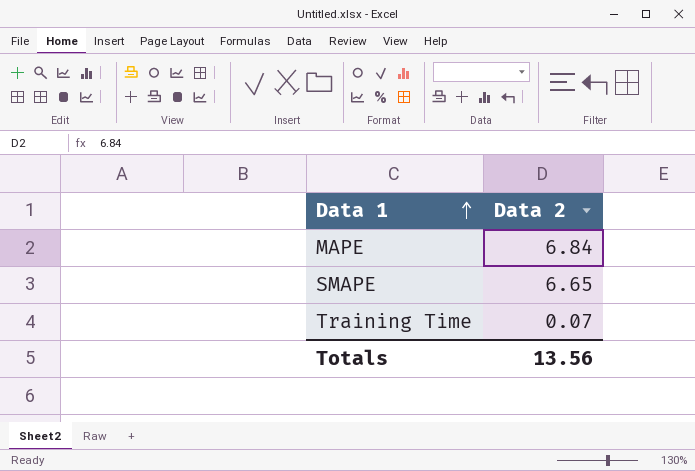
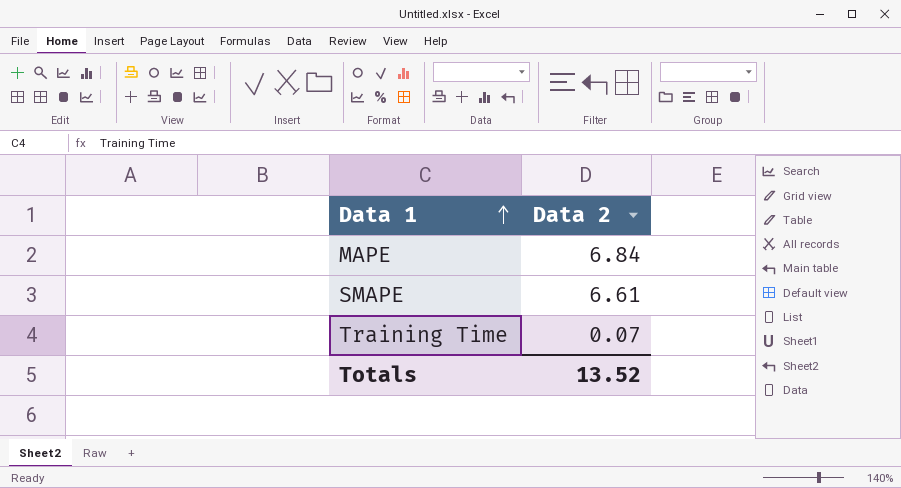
SMAPE | Data 2: 6.65 -> 6.61
Totals | Data 2: 13.56 -> 13.52

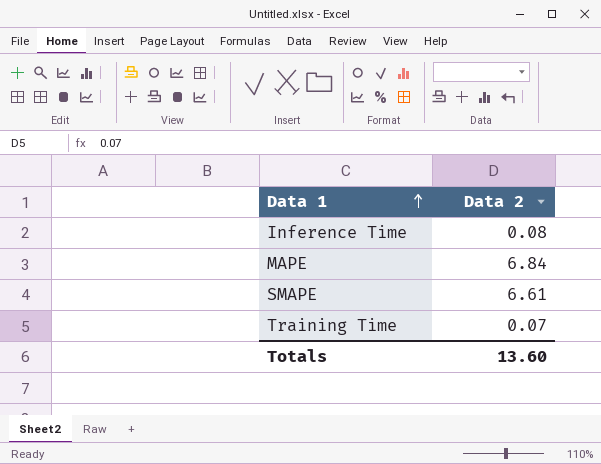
row Inference Time: none -> 0.08
Totals | Data 2: 13.52 -> 13.60

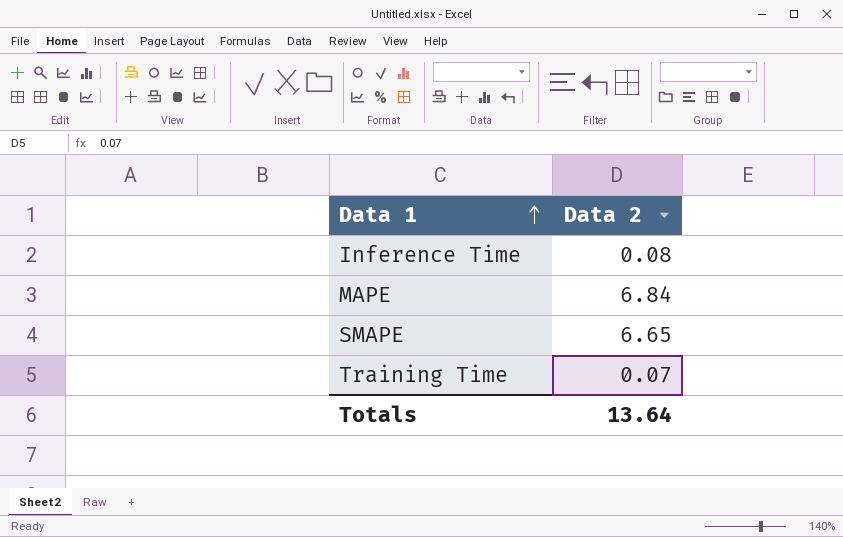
SMAPE | Data 2: 6.61 -> 6.65
Totals | Data 2: 13.60 -> 13.64

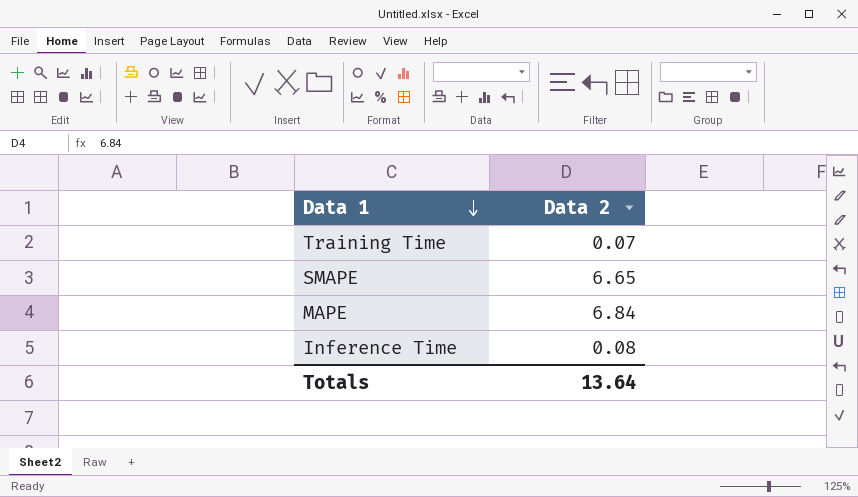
row order: Data 1 ascending -> Data 1 descending

